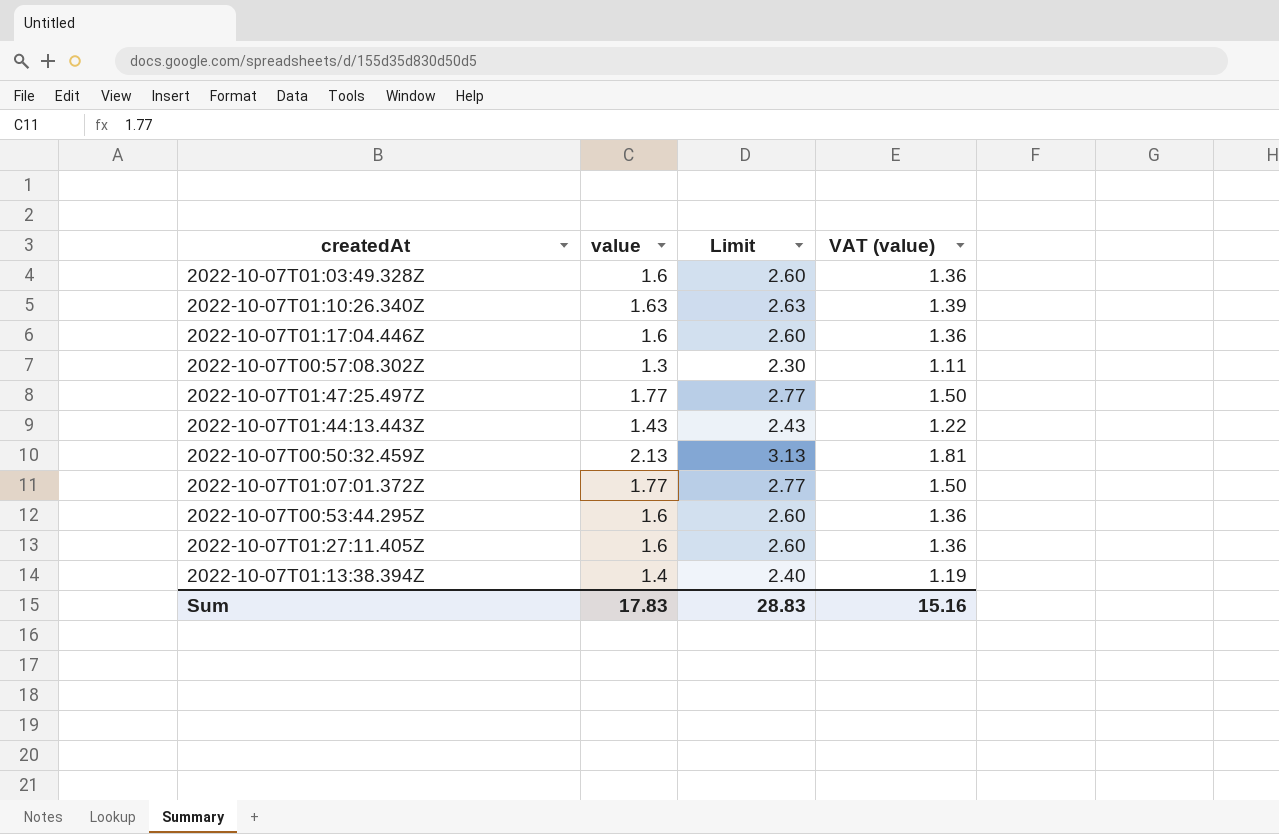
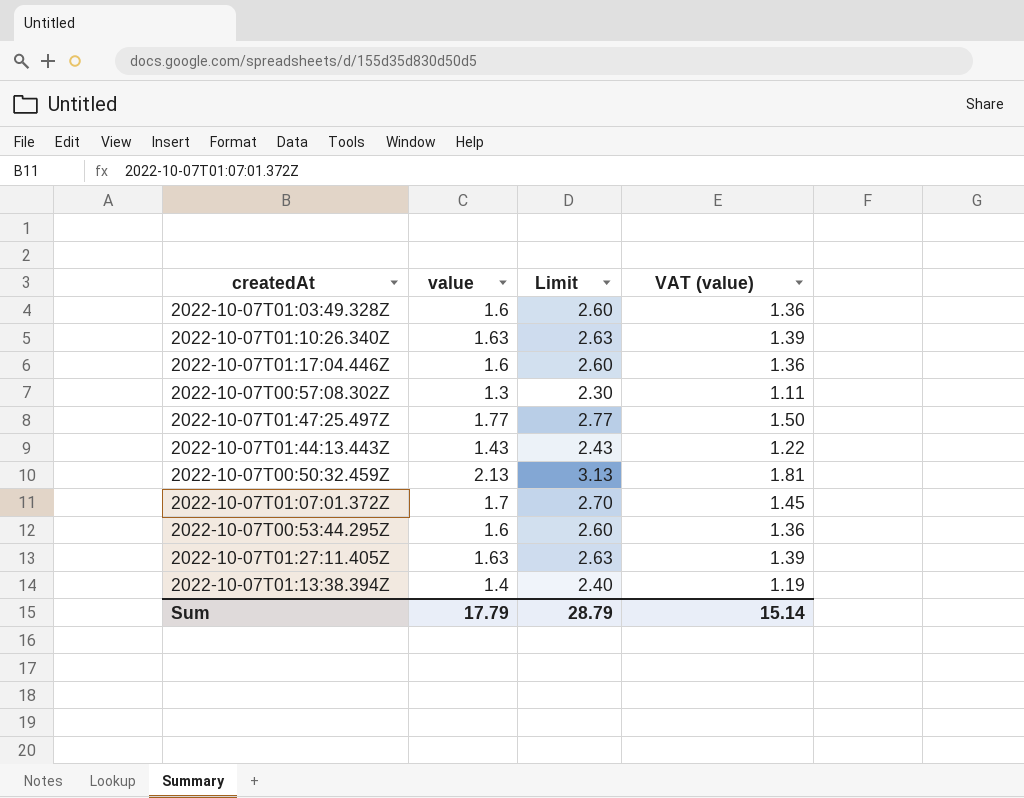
2022-10-07T01:07:01.372Z | value: 1.77 -> 1.7
2022-10-07T01:07:01.372Z | Limit: 2.77 -> 2.70
2022-10-07T01:07:01.372Z | VAT (value): 1.50 -> 1.45
2022-10-07T01:27:11.405Z | value: 1.6 -> 1.63
2022-10-07T01:27:11.405Z | Limit: 2.60 -> 2.63
2022-10-07T01:27:11.405Z | VAT (value): 1.36 -> 1.39
Sum | value: 17.83 -> 17.79
Sum | Limit: 28.83 -> 28.79
Sum | VAT (value): 15.16 -> 15.14

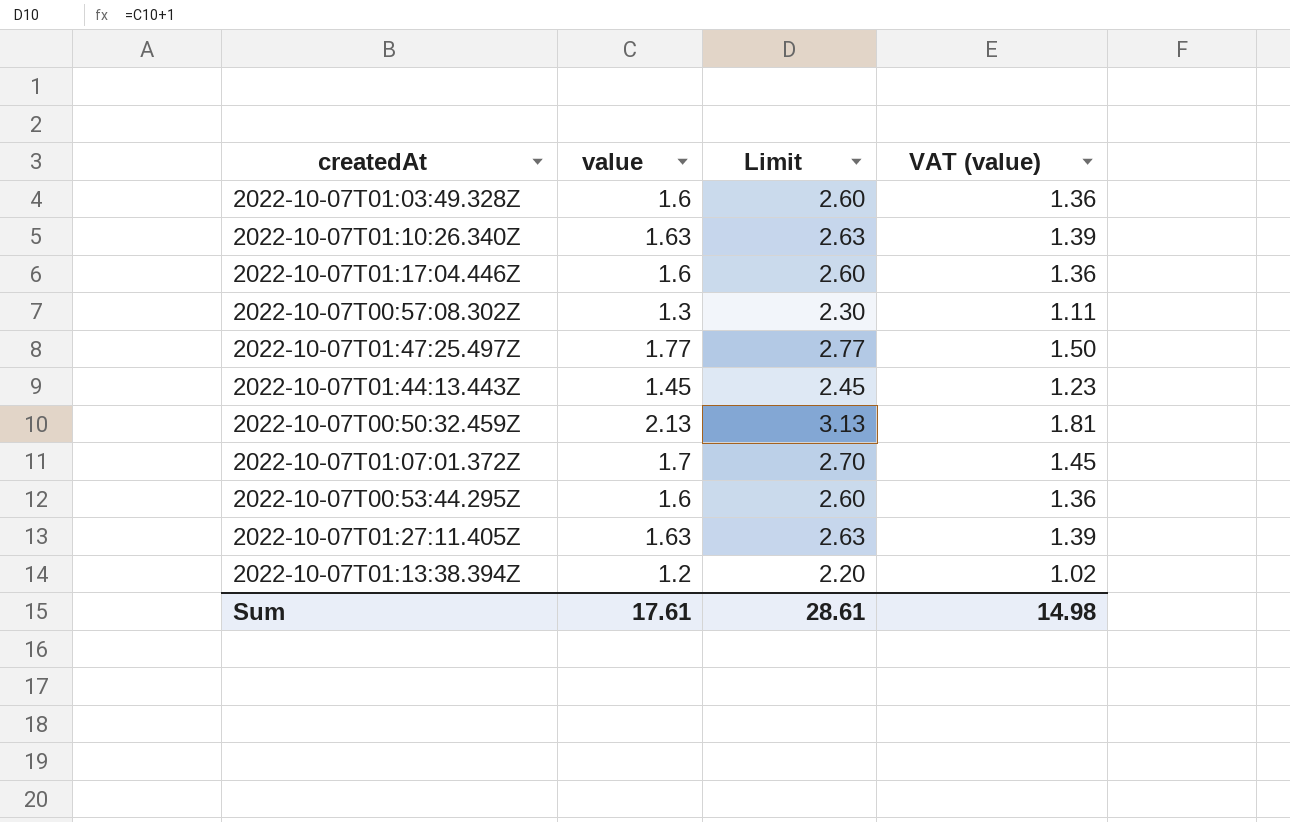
2022-10-07T01:44:13.443Z | value: 1.43 -> 1.45
2022-10-07T01:44:13.443Z | Limit: 2.43 -> 2.45
2022-10-07T01:44:13.443Z | VAT (value): 1.22 -> 1.23
2022-10-07T01:13:38.394Z | value: 1.4 -> 1.2
2022-10-07T01:13:38.394Z | Limit: 2.40 -> 2.20
2022-10-07T01:13:38.394Z | VAT (value): 1.19 -> 1.02
Sum | value: 17.79 -> 17.61
Sum | Limit: 28.79 -> 28.61
Sum | VAT (value): 15.14 -> 14.98

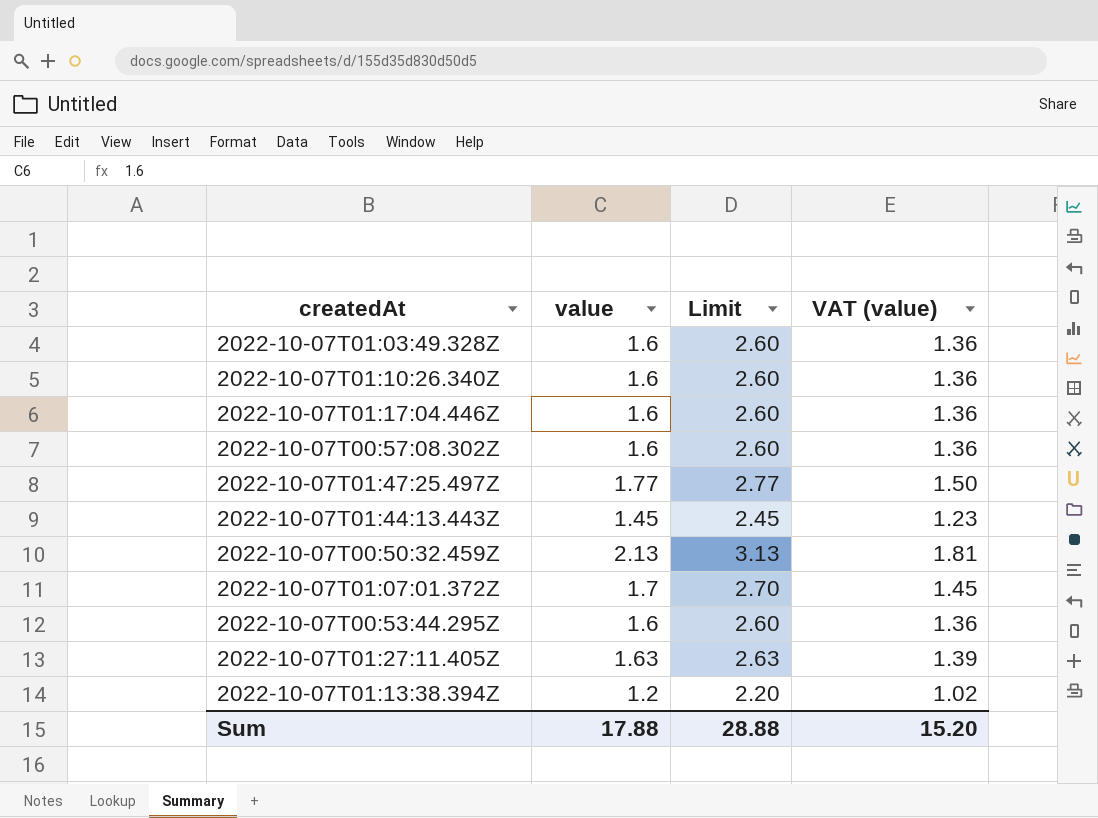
2022-10-07T01:10:26.340Z | value: 1.63 -> 1.6
2022-10-07T01:10:26.340Z | Limit: 2.63 -> 2.60
2022-10-07T01:10:26.340Z | VAT (value): 1.39 -> 1.36
2022-10-07T00:57:08.302Z | value: 1.3 -> 1.6
2022-10-07T00:57:08.302Z | Limit: 2.30 -> 2.60
2022-10-07T00:57:08.302Z | VAT (value): 1.11 -> 1.36
Sum | value: 17.61 -> 17.88
Sum | Limit: 28.61 -> 28.88
Sum | VAT (value): 14.98 -> 15.20

